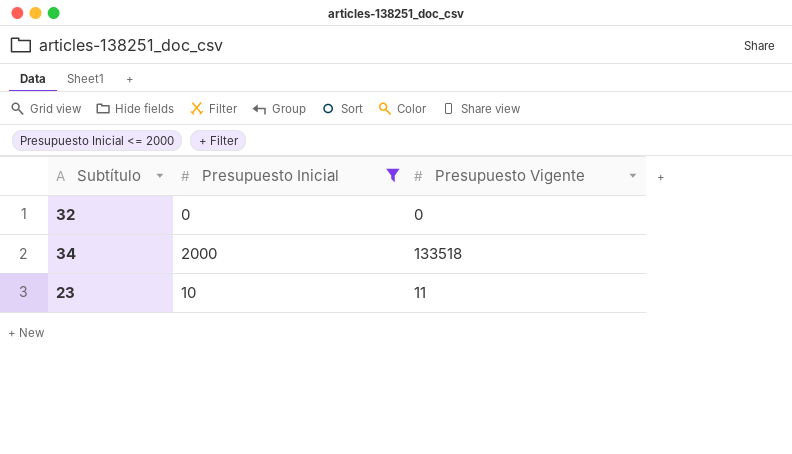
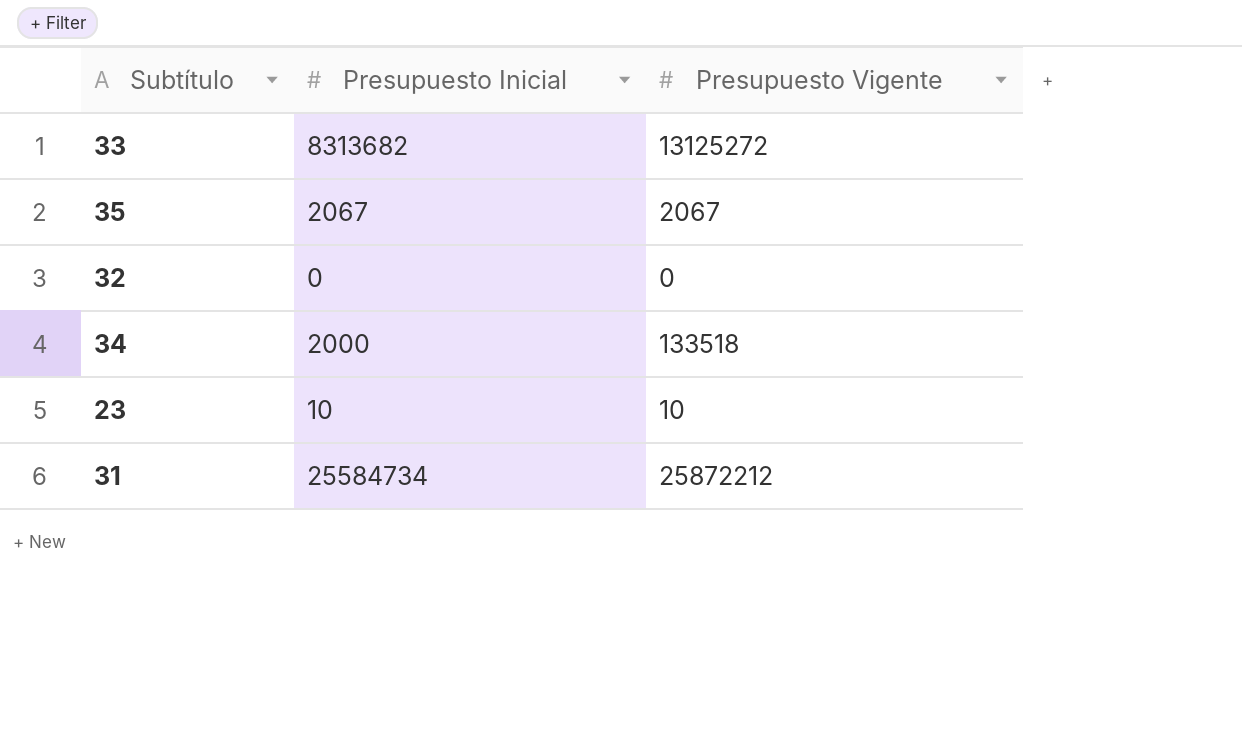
filter: Presupuesto Inicial <= 2000 -> none
23 | Presupuesto Vigente: 11 -> 10

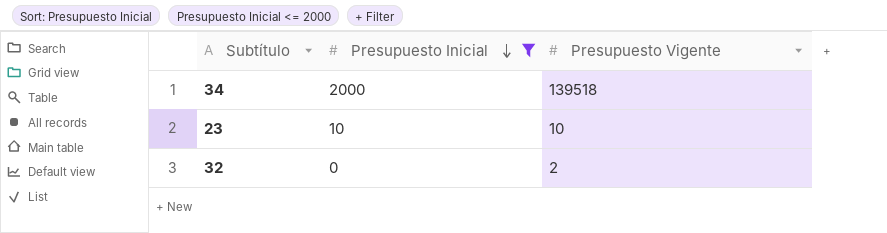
filter: none -> Presupuesto Inicial <= 2000
row order: none -> Presupuesto Inicial descending
34 | Presupuesto Vigente: 133518 -> 139518
32 | Presupuesto Vigente: 0 -> 2

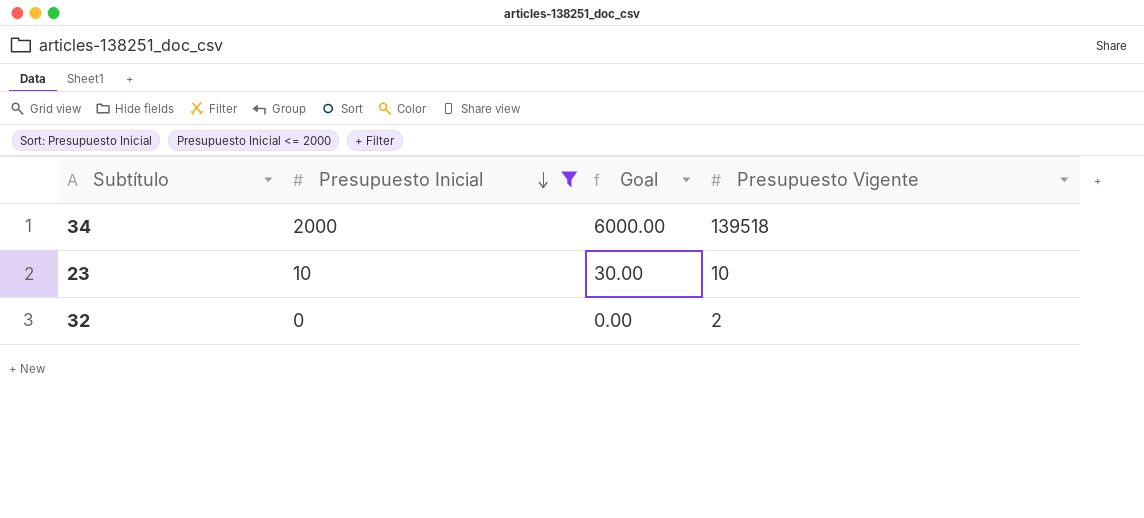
column Goal | formula: none -> [Presupuesto Inicial] * 3

